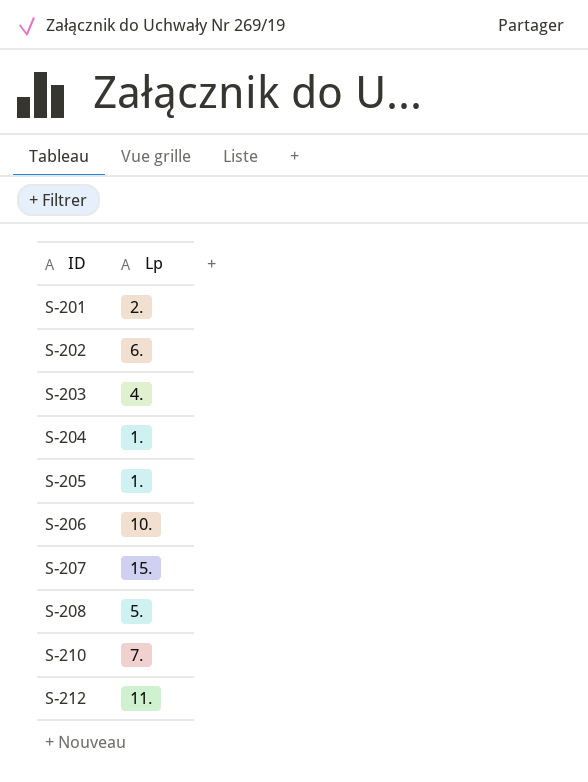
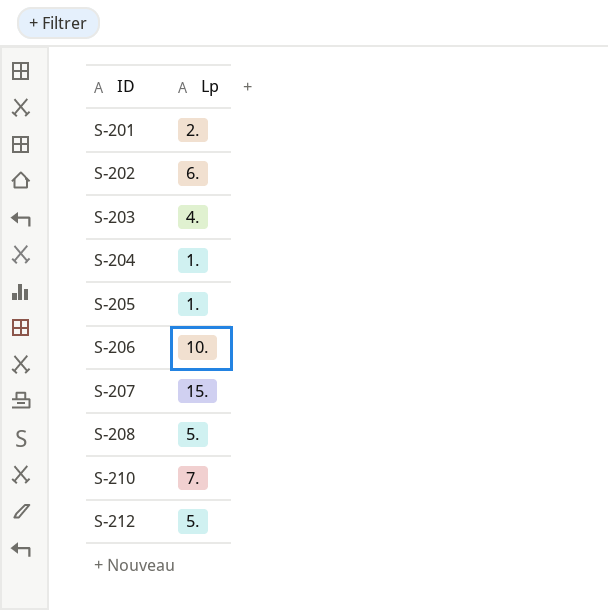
S-212 | Lp: 11. -> 5.

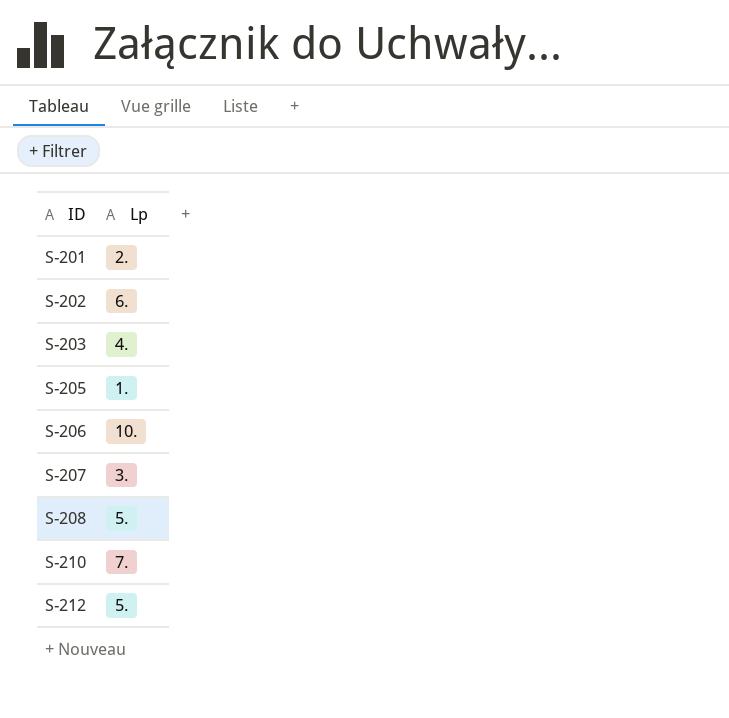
row S-204: 1. -> none
S-207 | Lp: 15. -> 3.

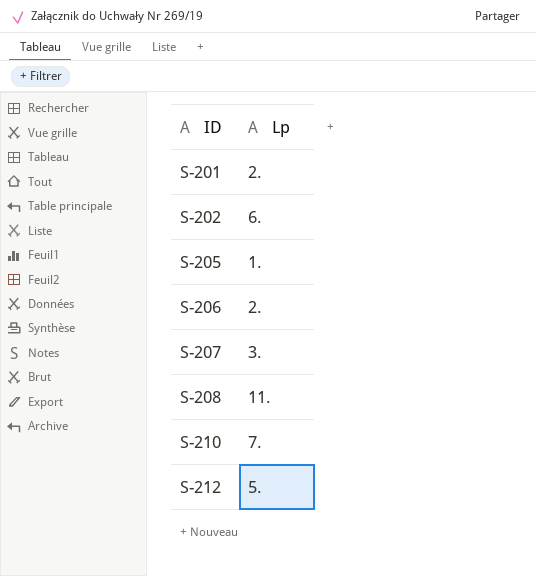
row S-203: 4. -> none
S-206 | Lp: 10. -> 2.
S-208 | Lp: 5. -> 11.

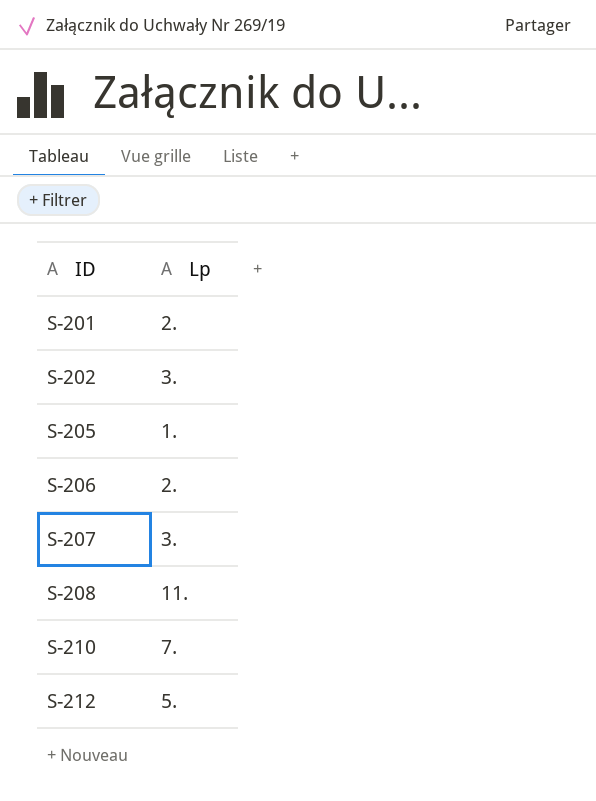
S-202 | Lp: 6. -> 3.

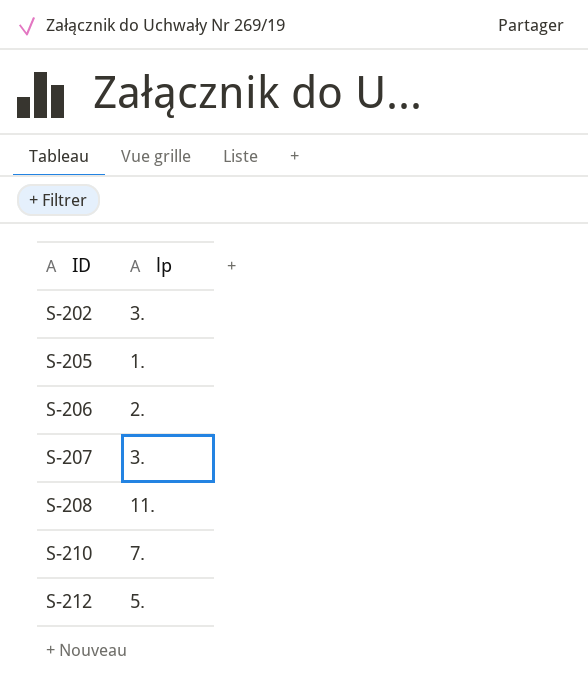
column name: Lp -> lp
row S-201: 2. -> none

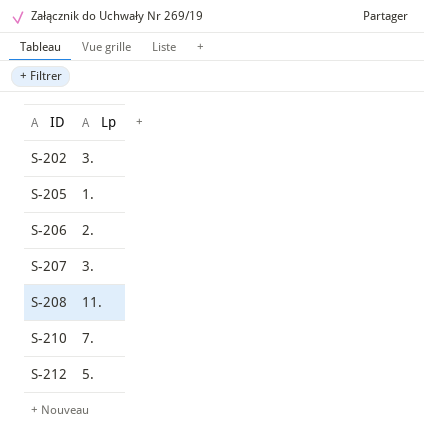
column name: lp -> Lp

